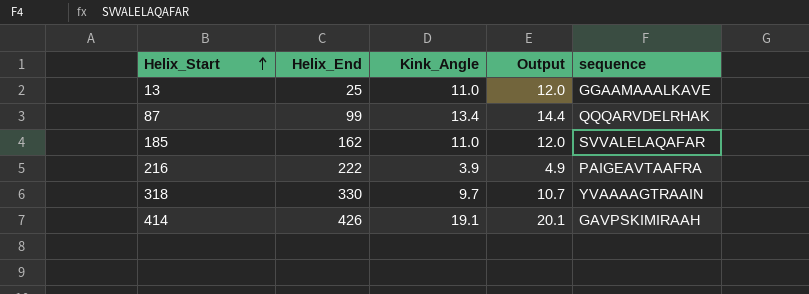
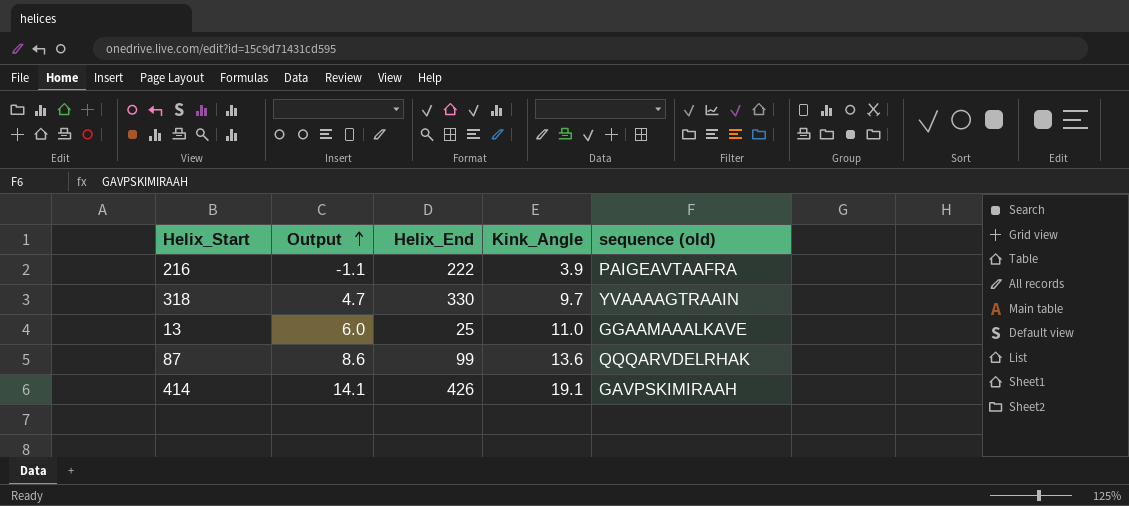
row order: Helix_Start ascending -> Output ascending
column Output | formula: [Kink_Angle] + 1 -> [Kink_Angle] - 5
column Output | position: 4 -> 2
column name: sequence -> sequence (old)
row 185: 162 | 11.0 | 12.0 | SVVALELAQAFAR -> none
87 | Kink_Angle: 13.4 -> 13.6

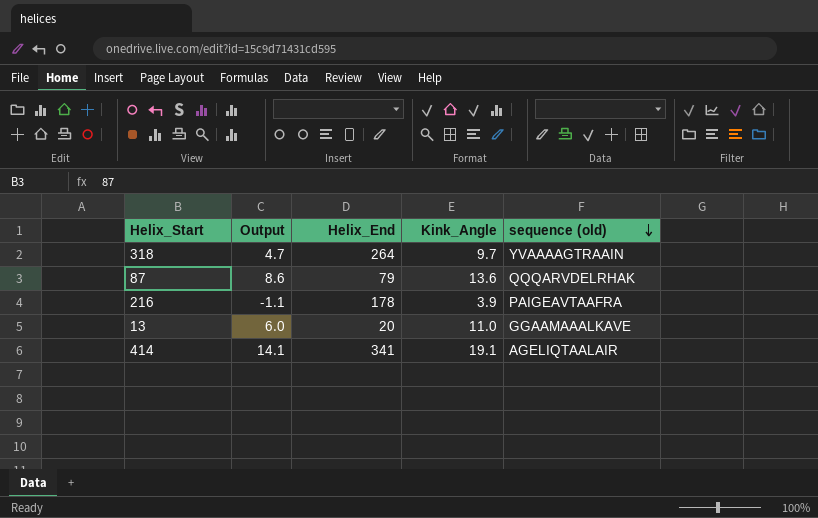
row order: Output ascending -> sequence (old) descending
318 | Helix_End: 330 -> 264
87 | Helix_End: 99 -> 79
216 | Helix_End: 222 -> 178
13 | Helix_End: 25 -> 20
414 | Helix_End: 426 -> 341
414 | sequence (old): GAVPSKIMIRAAH -> AGELIQTAALAIR

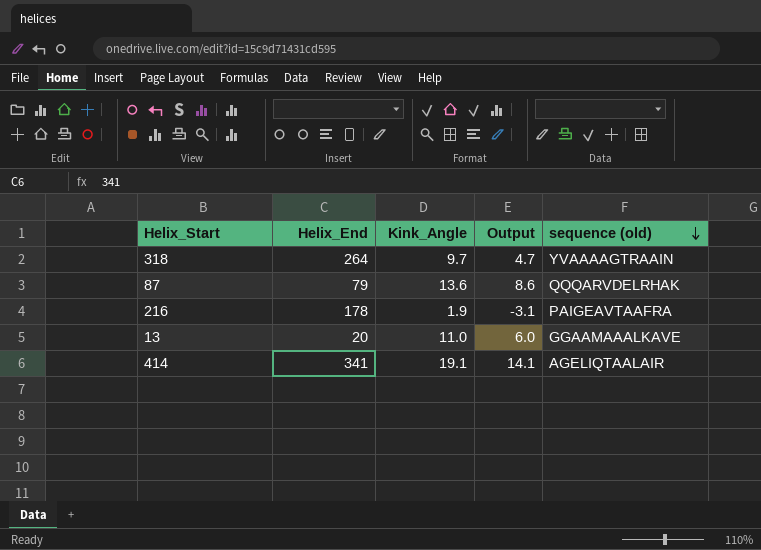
column Output | position: 2 -> 4
216 | Kink_Angle: 3.9 -> 1.9
216 | Output: -1.1 -> -3.1

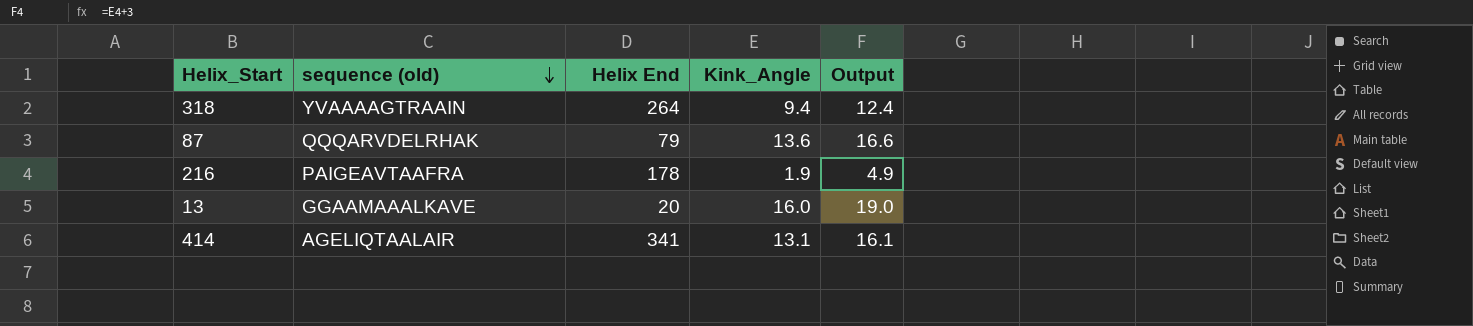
column sequence (old) | position: 5 -> 2
column name: Helix_End -> Helix End
column Output | formula: [Kink_Angle] - 5 -> [Kink_Angle] + 3
318 | Kink_Angle: 9.7 -> 9.4
13 | Kink_Angle: 11.0 -> 16.0
414 | Kink_Angle: 19.1 -> 13.1

